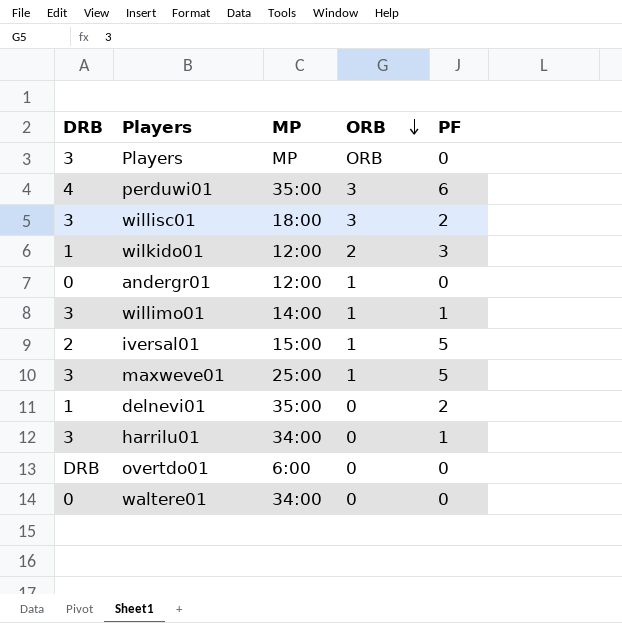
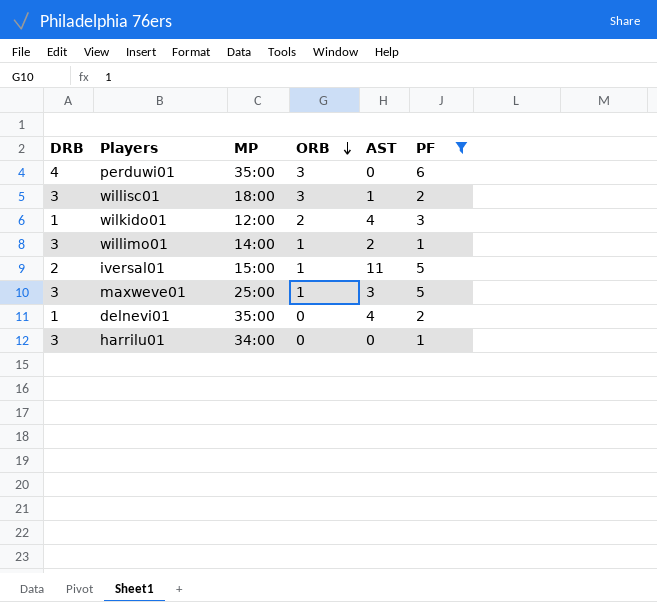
filter: none -> PF != 0
column AST | position: none -> 5

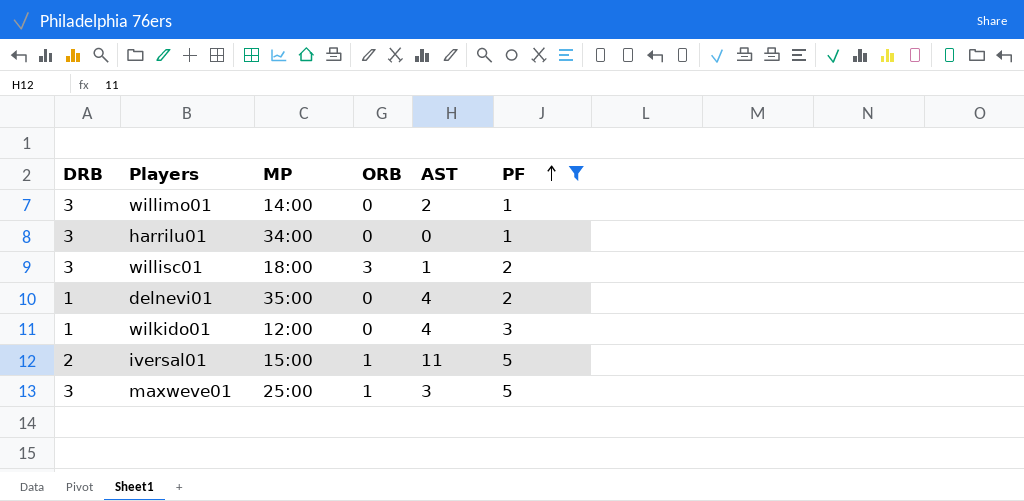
row order: ORB descending -> PF ascending
row perduwi01: 4 | 35:00 | 3 | 0 | 6 -> none
willimo01 | ORB: 1 -> 0
wilkido01 | ORB: 2 -> 0

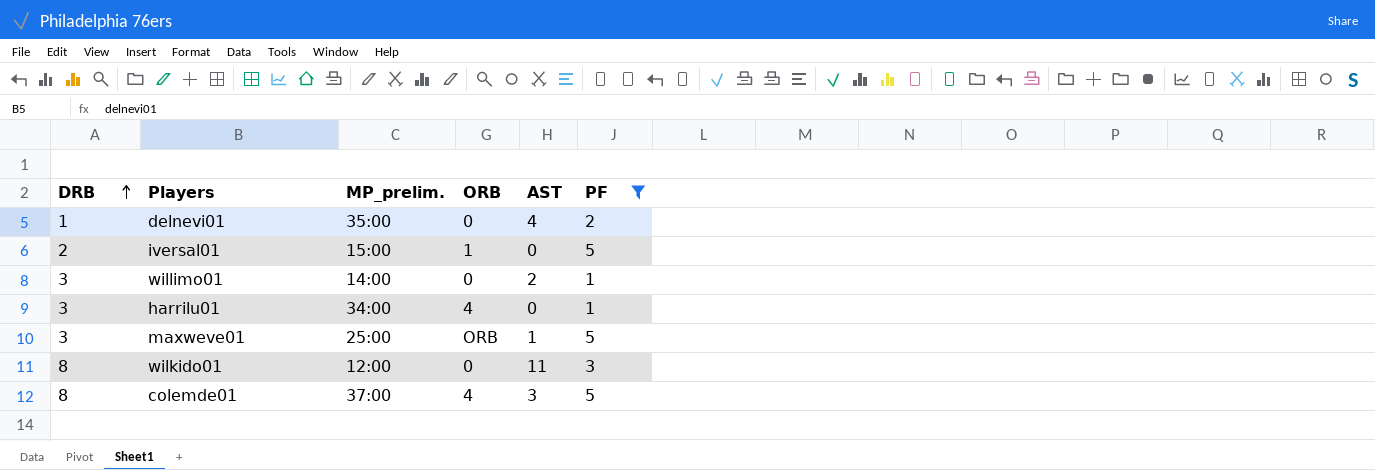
row order: PF ascending -> DRB ascending
column name: MP -> MP_prelim.
row willisc01: 3 | 18:00 | 3 | 1 | 2 -> none
iversal01 | AST: 11 -> 0
harrilu01 | ORB: 0 -> 4
maxweve01 | ORB: 1 -> ORB
maxweve01 | AST: 3 -> 1
wilkido01 | DRB: 1 -> 8
wilkido01 | AST: 4 -> 11
row colemde01: none -> 8 | 37:00 | 4 | 3 | 5

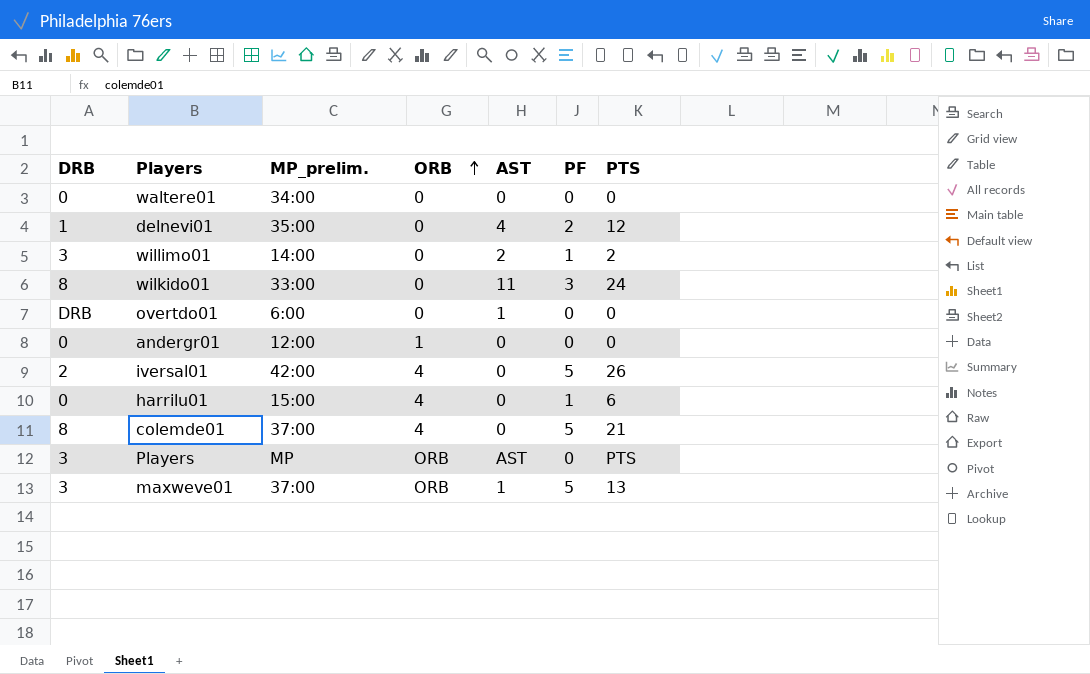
filter: PF != 0 -> none
row order: DRB ascending -> ORB ascending
column PTS | position: none -> 7
wilkido01 | MP_prelim.: 12:00 -> 33:00
iversal01 | MP_prelim.: 15:00 -> 42:00
iversal01 | ORB: 1 -> 4
harrilu01 | DRB: 3 -> 0
harrilu01 | MP_prelim.: 34:00 -> 15:00
colemde01 | AST: 3 -> 0
maxweve01 | MP_prelim.: 25:00 -> 37:00

